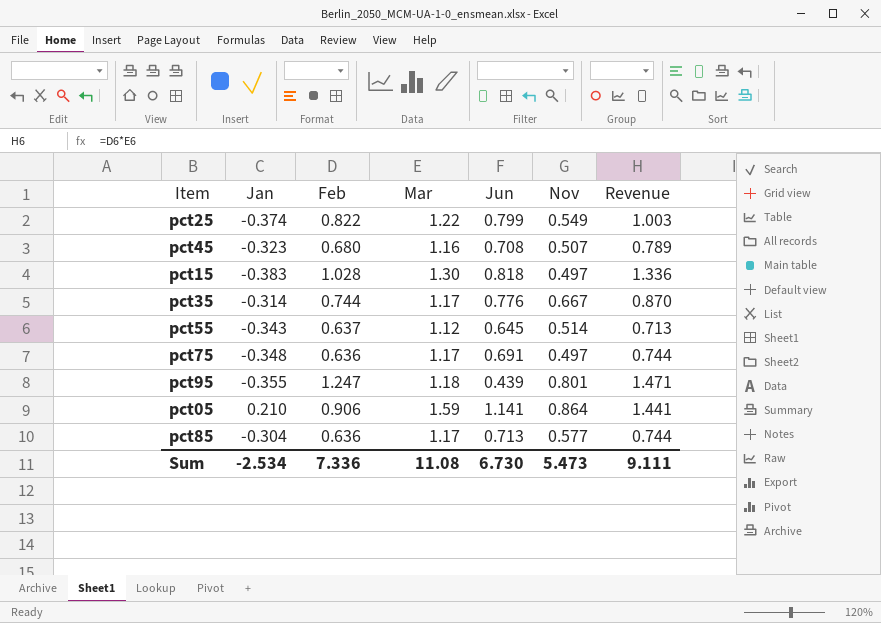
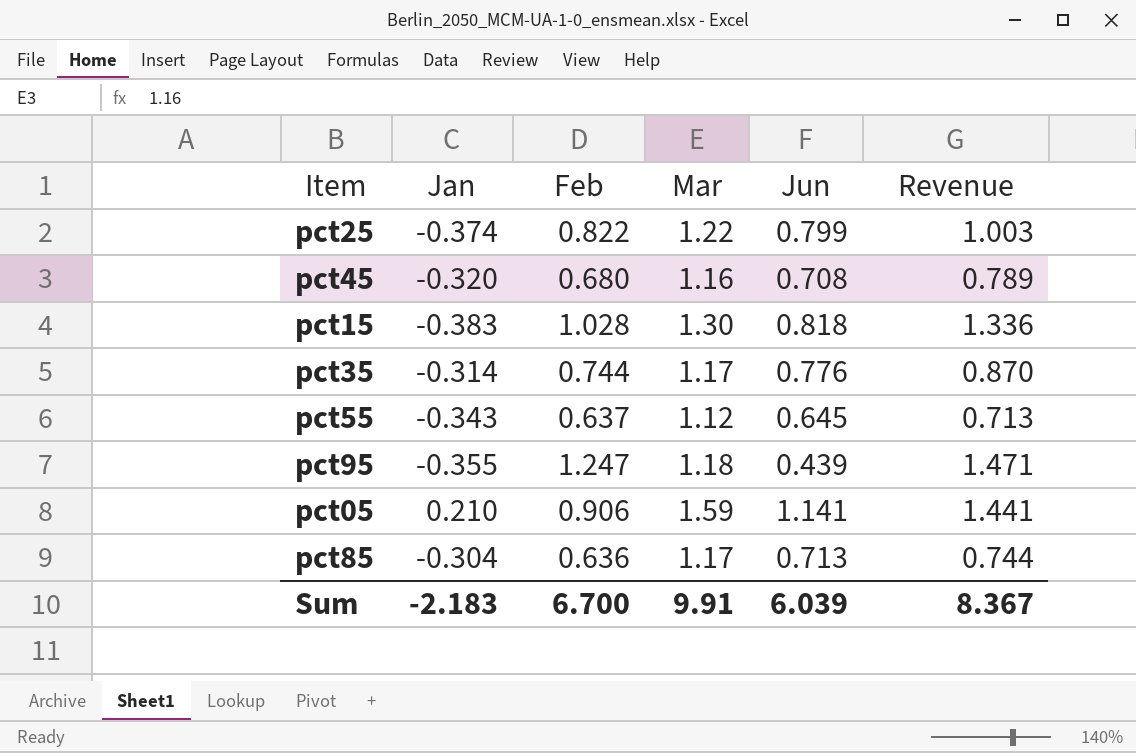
column Nov | position: 6 -> none
row pct75: -0.348 | 0.636 | 1.17 | 0.691 | 0.497 | 0.744 -> none
pct45 | Jan: -0.323 -> -0.320
Sum | Jan: -2.534 -> -2.183
Sum | Feb: 7.336 -> 6.700
Sum | Mar: 11.08 -> 9.91
Sum | Jun: 6.730 -> 6.039
Sum | Revenue: 9.111 -> 8.367

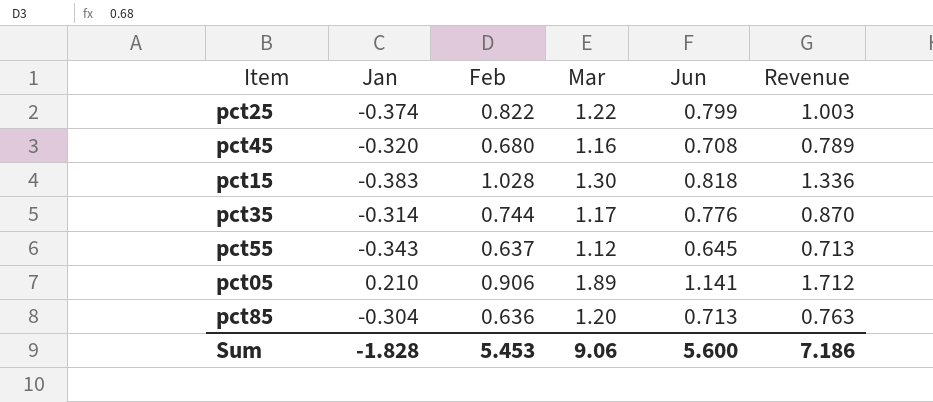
row pct95: -0.355 | 1.247 | 1.18 | 0.439 | 1.471 -> none
pct05 | Mar: 1.59 -> 1.89
pct05 | Revenue: 1.441 -> 1.712
pct85 | Mar: 1.17 -> 1.20
pct85 | Revenue: 0.744 -> 0.763
Sum | Jan: -2.183 -> -1.828
Sum | Feb: 6.700 -> 5.453
Sum | Mar: 9.91 -> 9.06
Sum | Jun: 6.039 -> 5.600
Sum | Revenue: 8.367 -> 7.186

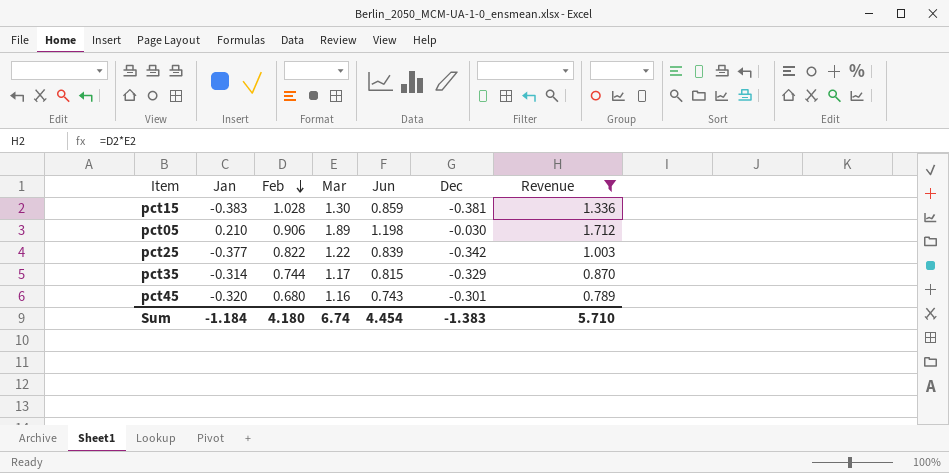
filter: none -> Revenue >= 0.789
row order: none -> Feb descending
column Dec | position: none -> 6
pct15 | Jun: 0.818 -> 0.859
pct05 | Jun: 1.141 -> 1.198
pct25 | Jan: -0.374 -> -0.377
pct25 | Jun: 0.799 -> 0.839
pct35 | Jun: 0.776 -> 0.815
pct45 | Jun: 0.708 -> 0.743
Sum | Jan: -1.828 -> -1.184
Sum | Feb: 5.453 -> 4.180
Sum | Mar: 9.06 -> 6.74
Sum | Jun: 5.600 -> 4.454
Sum | Revenue: 7.186 -> 5.710

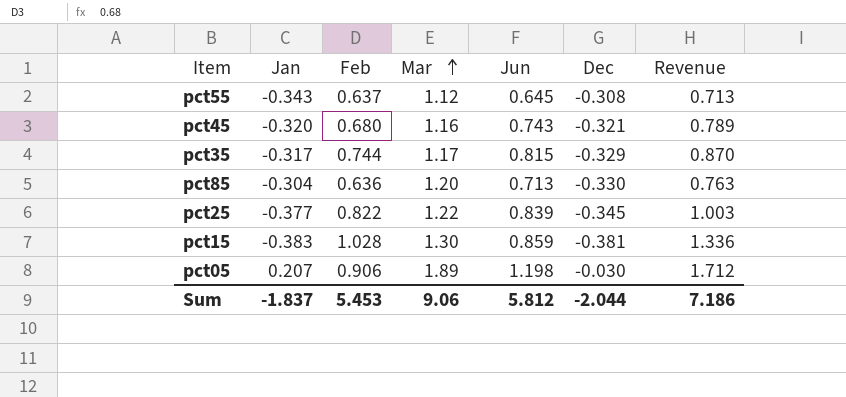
filter: Revenue >= 0.789 -> none
row order: Feb descending -> Mar ascending
pct45 | Dec: -0.301 -> -0.321
pct35 | Jan: -0.314 -> -0.317
pct25 | Dec: -0.342 -> -0.345
pct05 | Jan: 0.210 -> 0.207
Sum | Jan: -1.184 -> -1.837
Sum | Feb: 4.180 -> 5.453
Sum | Mar: 6.74 -> 9.06
Sum | Jun: 4.454 -> 5.812
Sum | Dec: -1.383 -> -2.044
Sum | Revenue: 5.710 -> 7.186

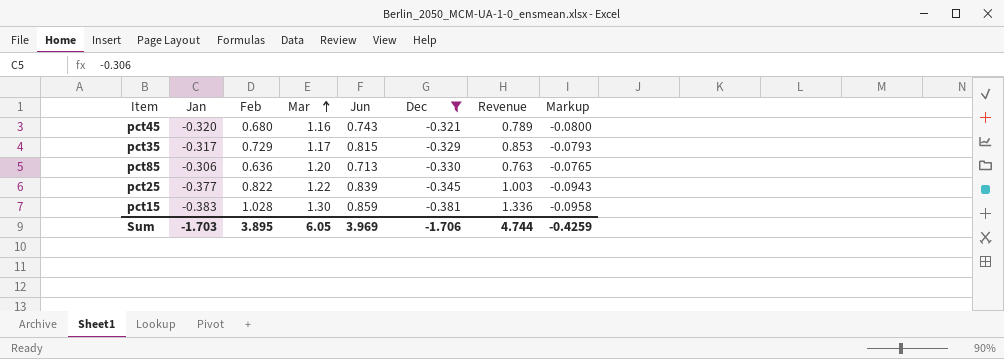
filter: none -> Dec <= -0.321
column Markup | formula: none -> [Jan] * 0.25
pct35 | Feb: 0.744 -> 0.729
pct35 | Revenue: 0.870 -> 0.853
pct85 | Jan: -0.304 -> -0.306
Sum | Jan: -1.837 -> -1.703
Sum | Feb: 5.453 -> 3.895
Sum | Mar: 9.06 -> 6.05
Sum | Jun: 5.812 -> 3.969
Sum | Dec: -2.044 -> -1.706
Sum | Revenue: 7.186 -> 4.744

